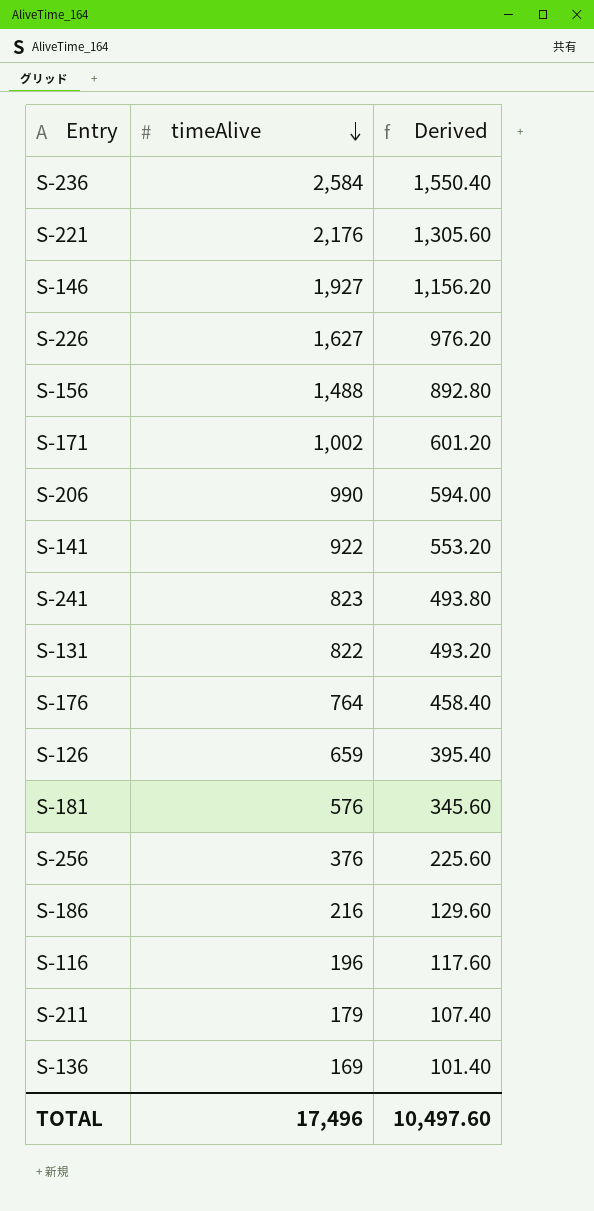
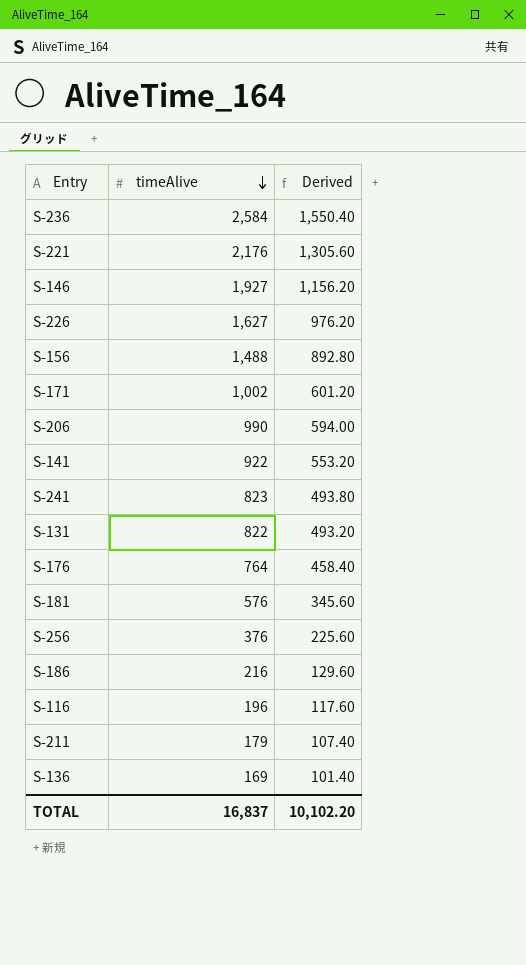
row S-126: 659 | 395.40 -> none
TOTAL | timeAlive: 17,496 -> 16,837
TOTAL | Derived: 10,497.60 -> 10,102.20

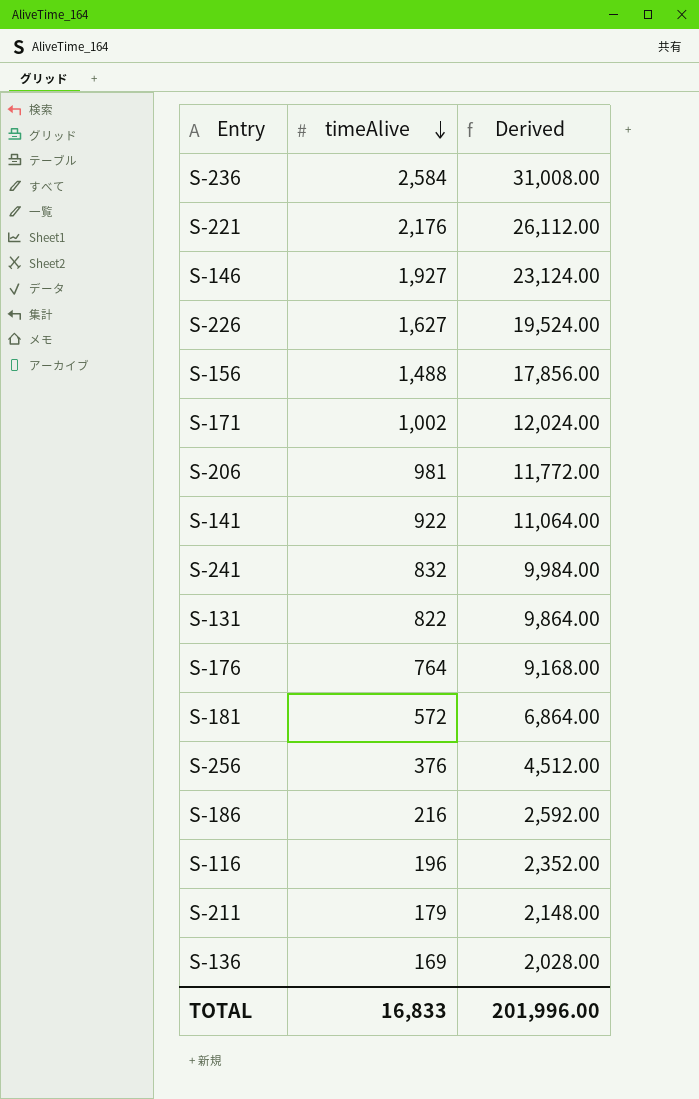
column Derived | formula: [timeAlive] * 0.6 -> [timeAlive] * 12
S-206 | timeAlive: 990 -> 981
S-241 | timeAlive: 823 -> 832
S-181 | timeAlive: 576 -> 572
TOTAL | timeAlive: 16,837 -> 16,833
TOTAL | Derived: 10,102.20 -> 201,996.00

